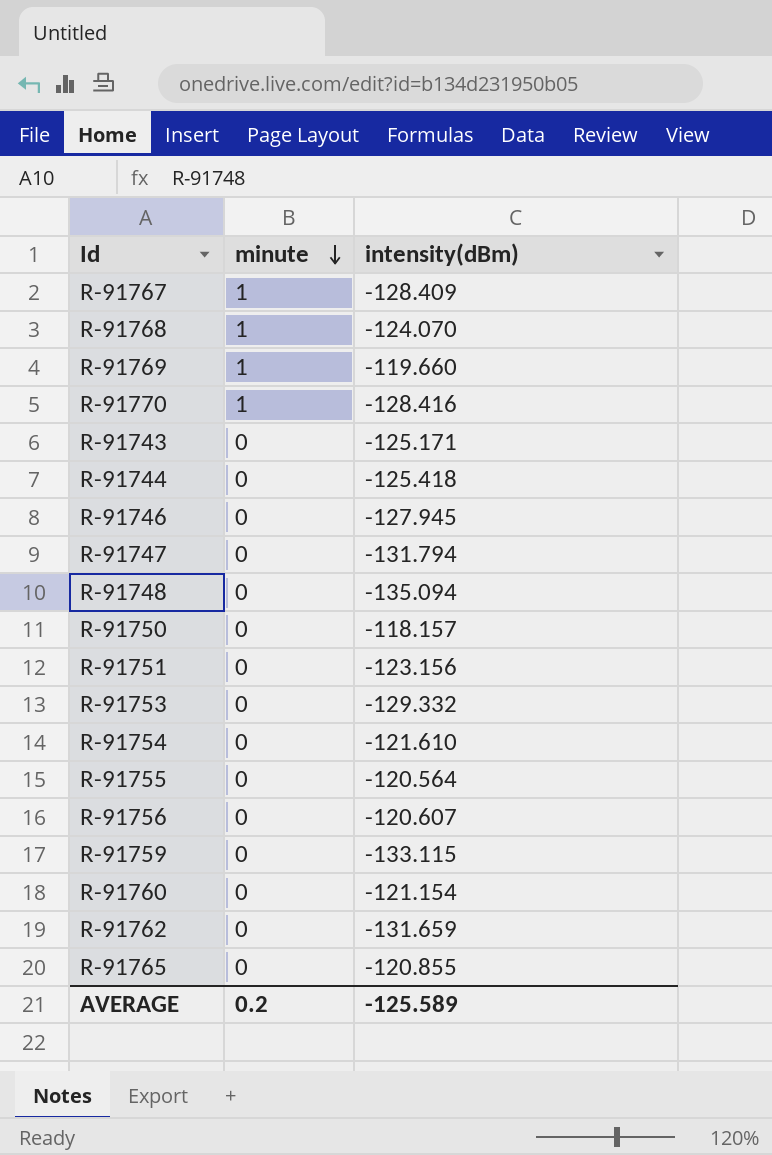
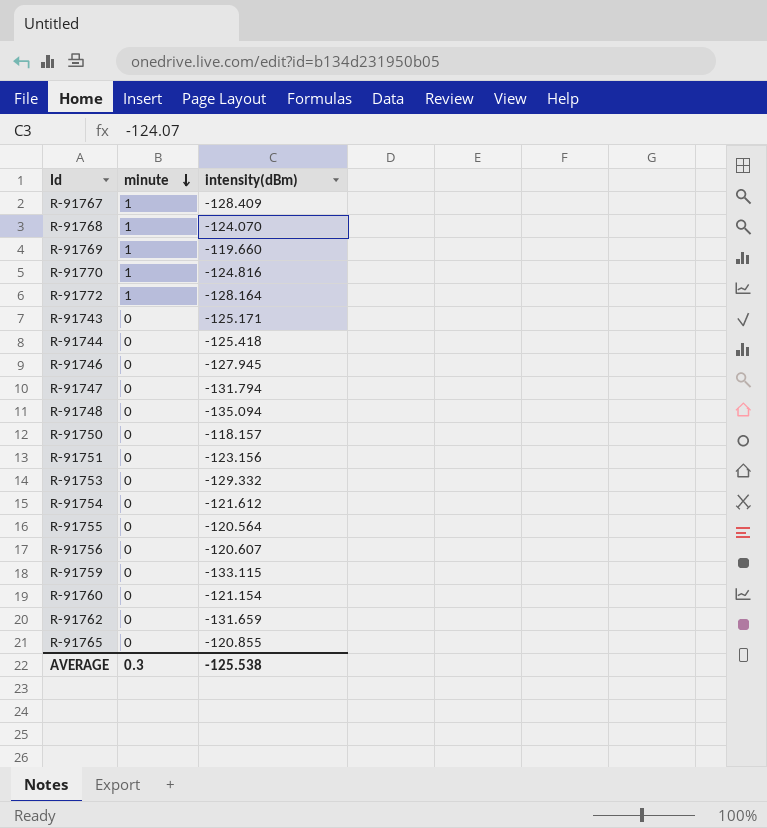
R-91770 | intensity(dBm): -128.416 -> -124.816
row R-91772: none -> 1 | -128.164
R-91754 | intensity(dBm): -121.610 -> -121.612
AVERAGE | minute: 0.2 -> 0.3
AVERAGE | intensity(dBm): -125.589 -> -125.538

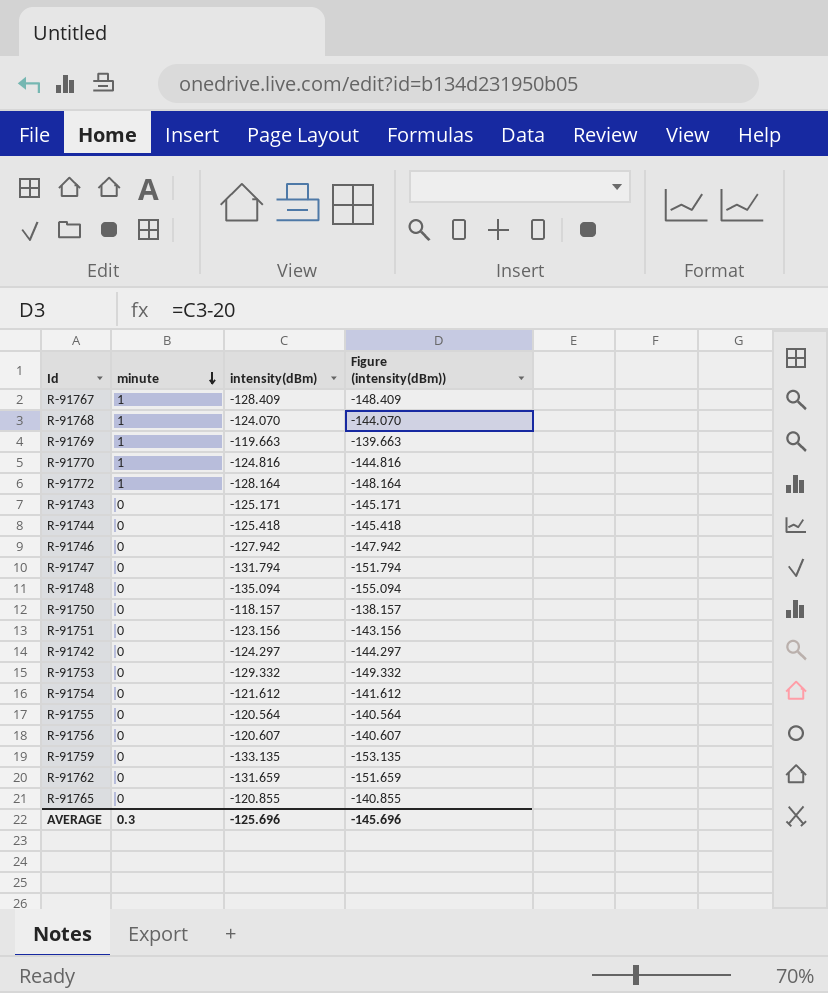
column Figure (intensity(dBm)) | formula: none -> [intensity(dBm)] - 20
row R-91760: 0 | -121.154 -> none
R-91769 | intensity(dBm): -119.660 -> -119.663
R-91746 | intensity(dBm): -127.945 -> -127.942
row R-91742: none -> 0 | -124.297 | -144.297
R-91759 | intensity(dBm): -133.115 -> -133.135
AVERAGE | intensity(dBm): -125.538 -> -125.696

